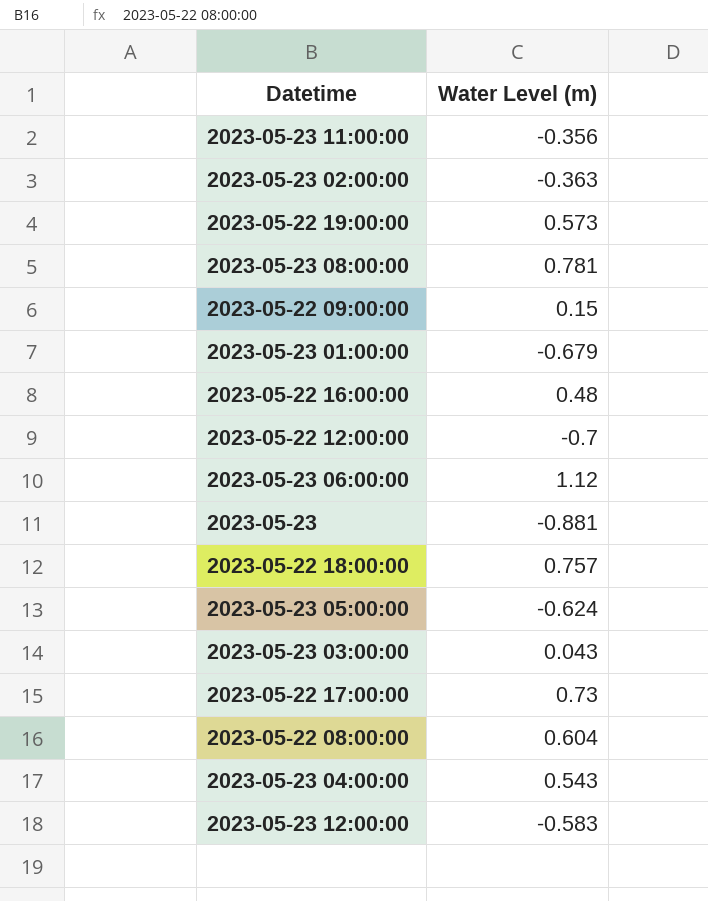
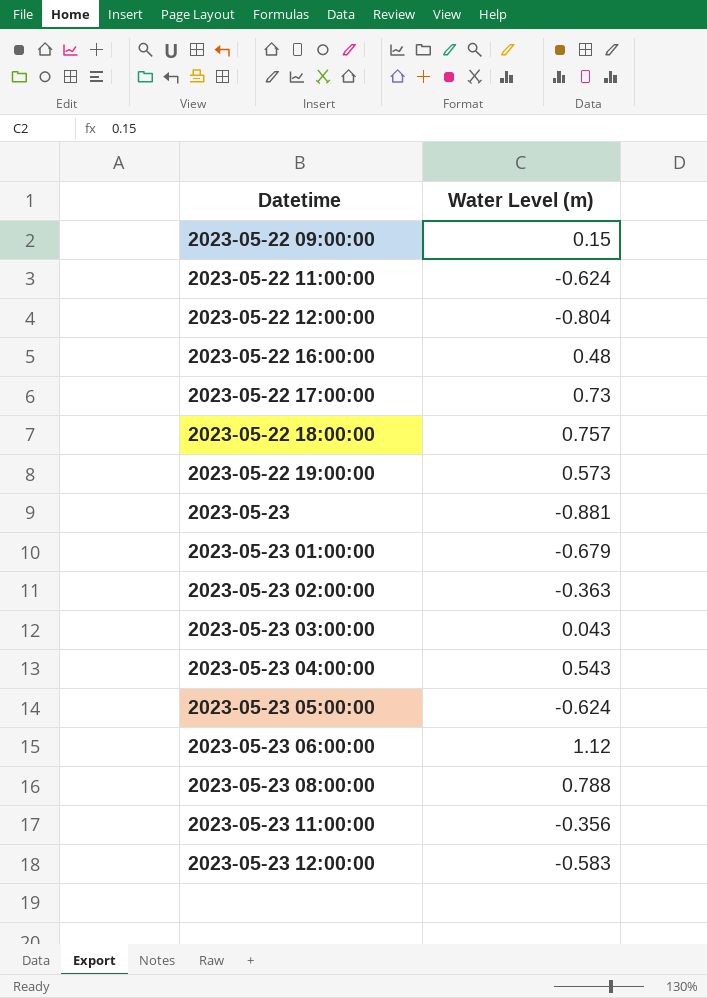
row order: none -> Datetime ascending
row 2023-05-22 08:00:00: 0.604 -> none
row 2023-05-22 11:00:00: none -> -0.624
2023-05-22 12:00:00 | Water Level (m): -0.7 -> -0.804
2023-05-23 08:00:00 | Water Level (m): 0.781 -> 0.788

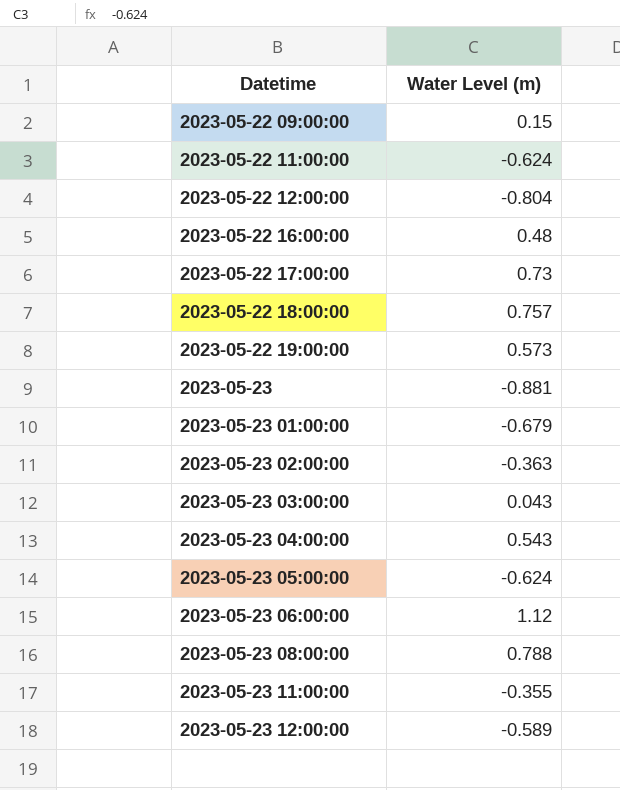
2023-05-23 11:00:00 | Water Level (m): -0.356 -> -0.355
2023-05-23 12:00:00 | Water Level (m): -0.583 -> -0.589

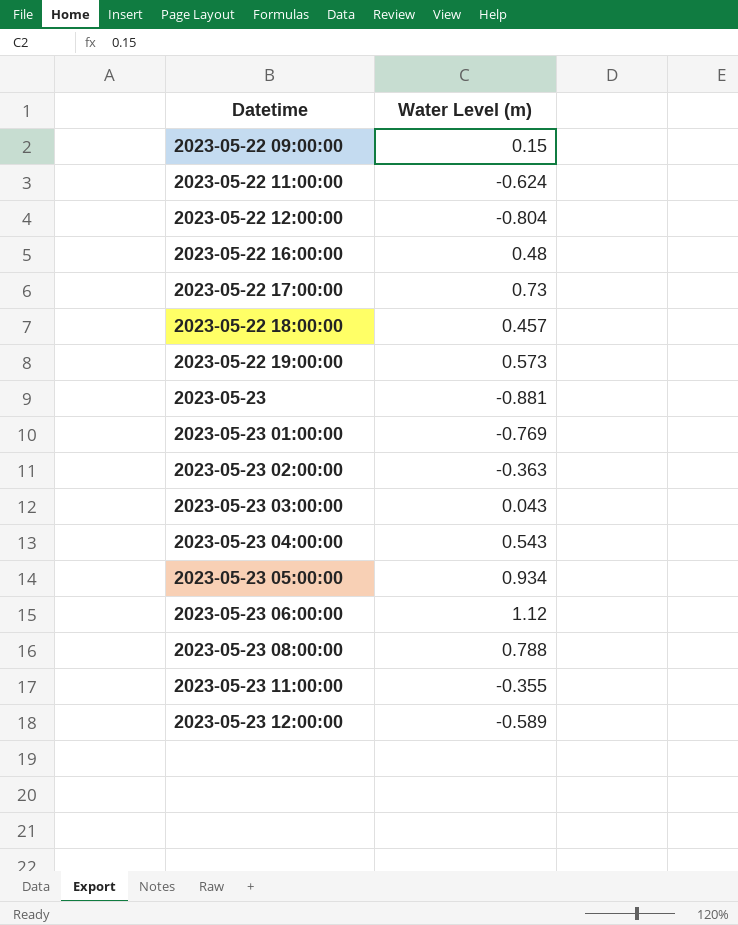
2023-05-22 18:00:00 | Water Level (m): 0.757 -> 0.457
2023-05-23 01:00:00 | Water Level (m): -0.679 -> -0.769
2023-05-23 05:00:00 | Water Level (m): -0.624 -> 0.934

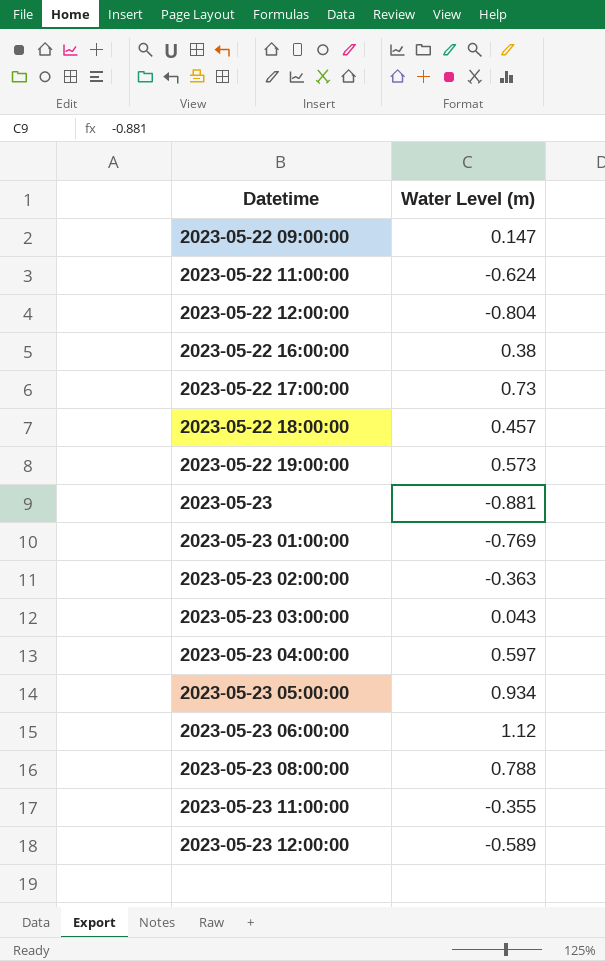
2023-05-22 09:00:00 | Water Level (m): 0.15 -> 0.147
2023-05-22 16:00:00 | Water Level (m): 0.48 -> 0.38
2023-05-23 04:00:00 | Water Level (m): 0.543 -> 0.597

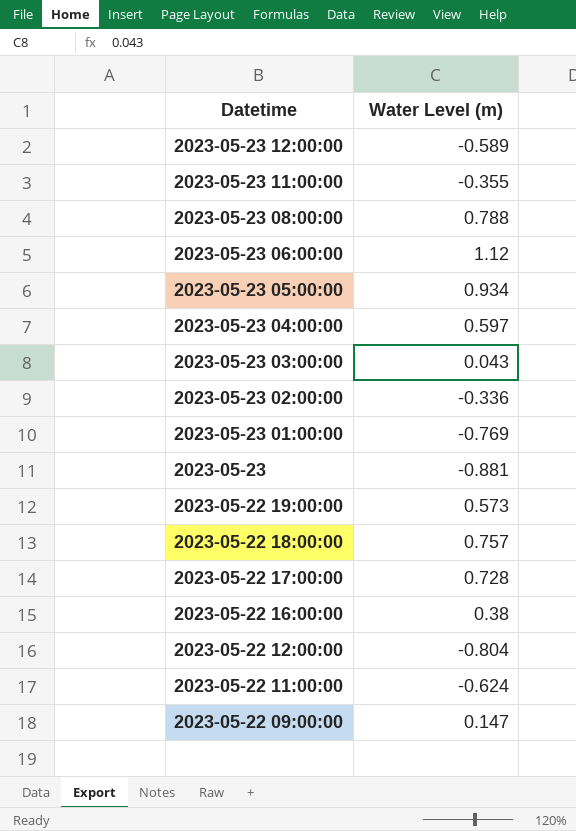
row order: Datetime ascending -> Datetime descending
2023-05-23 02:00:00 | Water Level (m): -0.363 -> -0.336
2023-05-22 18:00:00 | Water Level (m): 0.457 -> 0.757
2023-05-22 17:00:00 | Water Level (m): 0.73 -> 0.728

